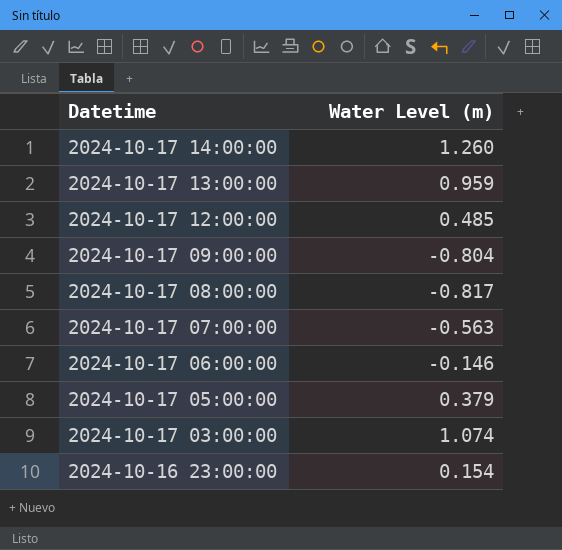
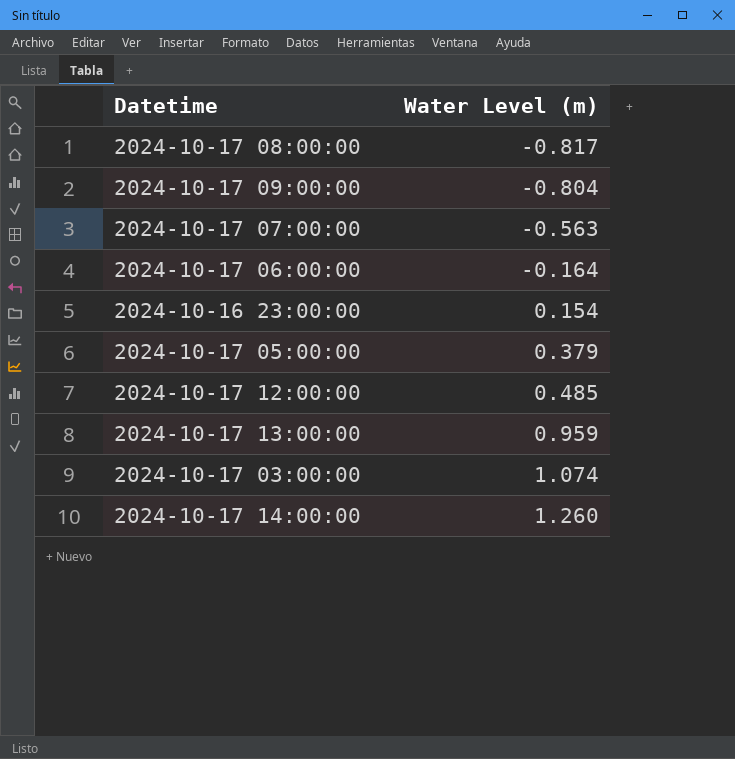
row order: Datetime descending -> Water Level (m) ascending
2024-10-17 06:00:00 | Water Level (m): -0.146 -> -0.164

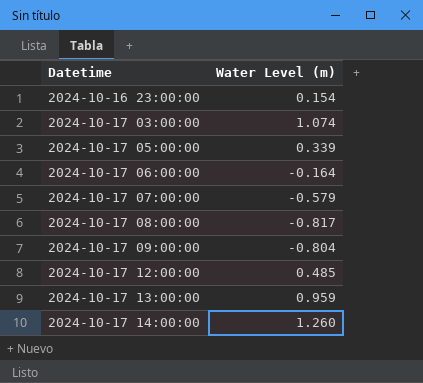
row order: Water Level (m) ascending -> Datetime ascending
2024-10-17 05:00:00 | Water Level (m): 0.379 -> 0.339
2024-10-17 07:00:00 | Water Level (m): -0.563 -> -0.579

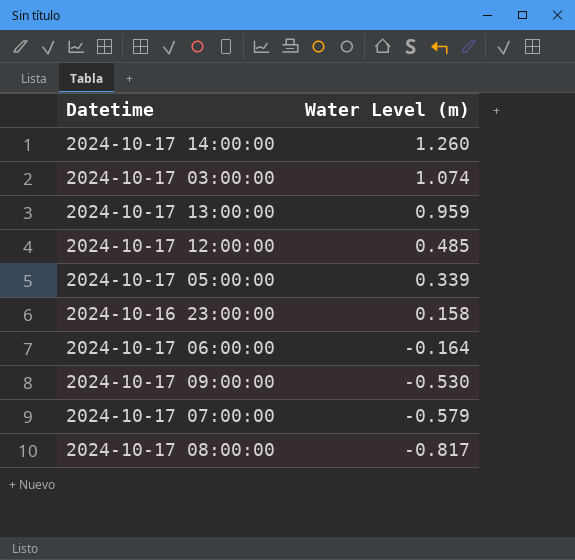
row order: Datetime ascending -> Water Level (m) descending
2024-10-16 23:00:00 | Water Level (m): 0.154 -> 0.158
2024-10-17 09:00:00 | Water Level (m): -0.804 -> -0.530

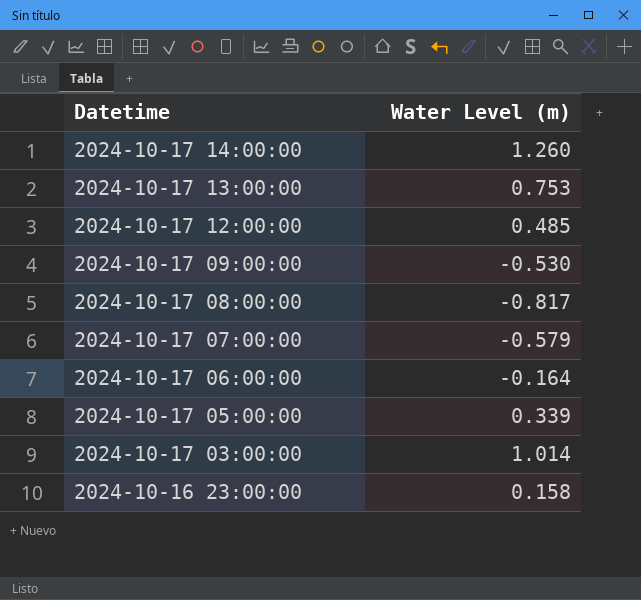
row order: Water Level (m) descending -> Datetime descending
2024-10-17 13:00:00 | Water Level (m): 0.959 -> 0.753
2024-10-17 03:00:00 | Water Level (m): 1.074 -> 1.014

